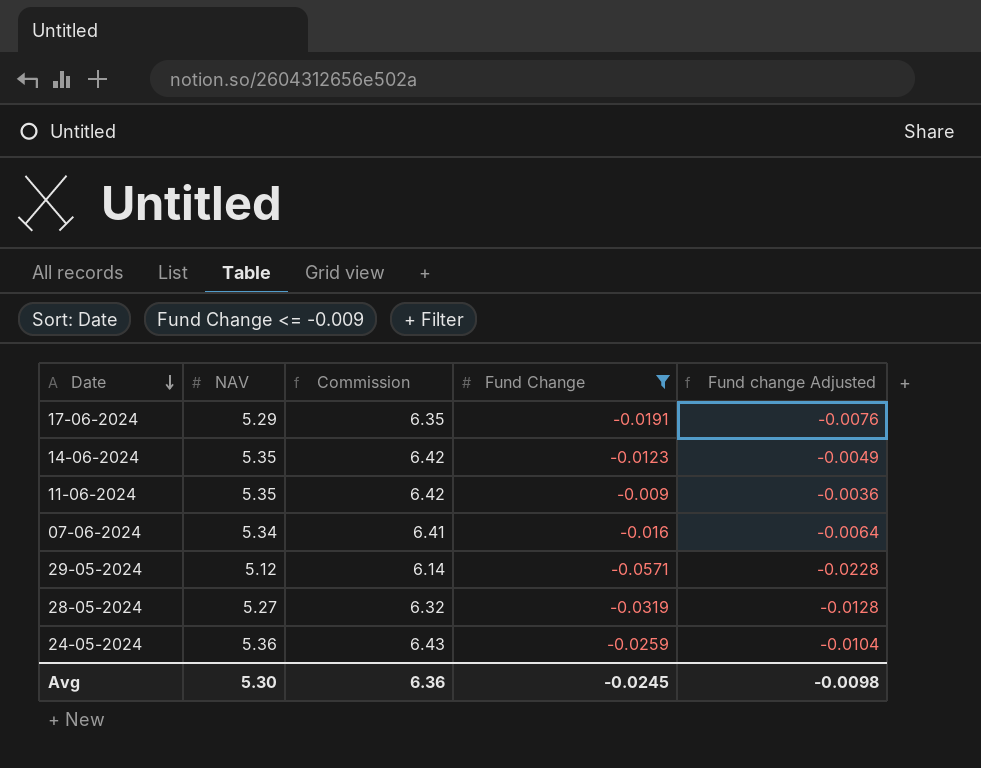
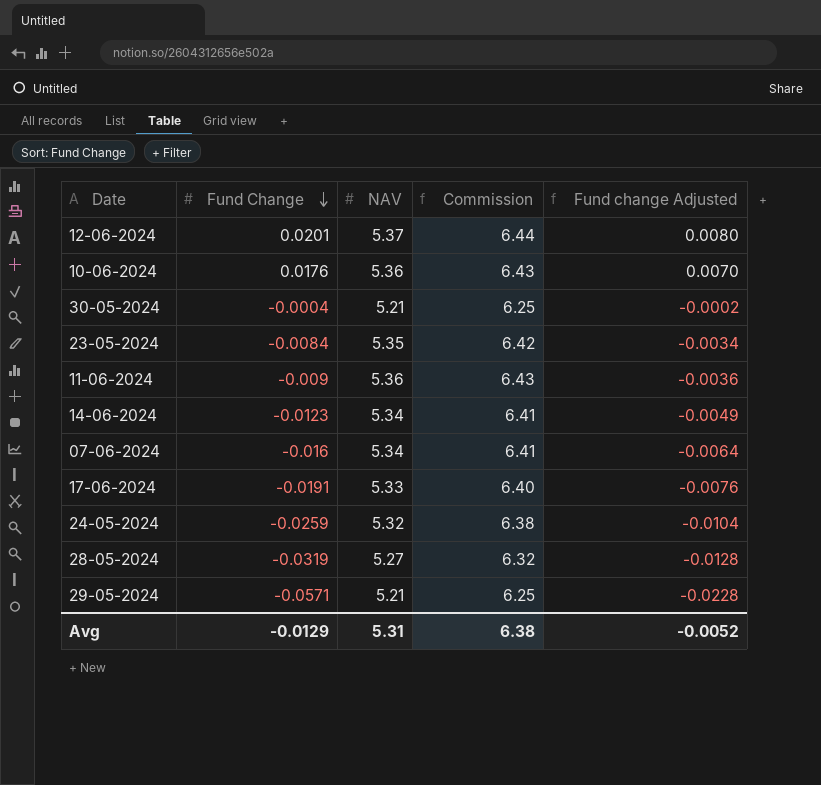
filter: Fund Change <= -0.009 -> none
row order: Date descending -> Fund Change descending
column Fund Change | position: 4 -> 2
11-06-2024 | NAV: 5.35 -> 5.36
11-06-2024 | Commission: 6.42 -> 6.43
14-06-2024 | NAV: 5.35 -> 5.34
14-06-2024 | Commission: 6.42 -> 6.41
17-06-2024 | NAV: 5.29 -> 5.33
17-06-2024 | Commission: 6.35 -> 6.40
24-05-2024 | NAV: 5.36 -> 5.32
24-05-2024 | Commission: 6.43 -> 6.38
29-05-2024 | NAV: 5.12 -> 5.21
29-05-2024 | Commission: 6.14 -> 6.25
Avg | Fund Change: -0.0245 -> -0.0129
Avg | NAV: 5.30 -> 5.31
Avg | Commission: 6.36 -> 6.38
Avg | Fund change Adjusted: -0.0098 -> -0.0052

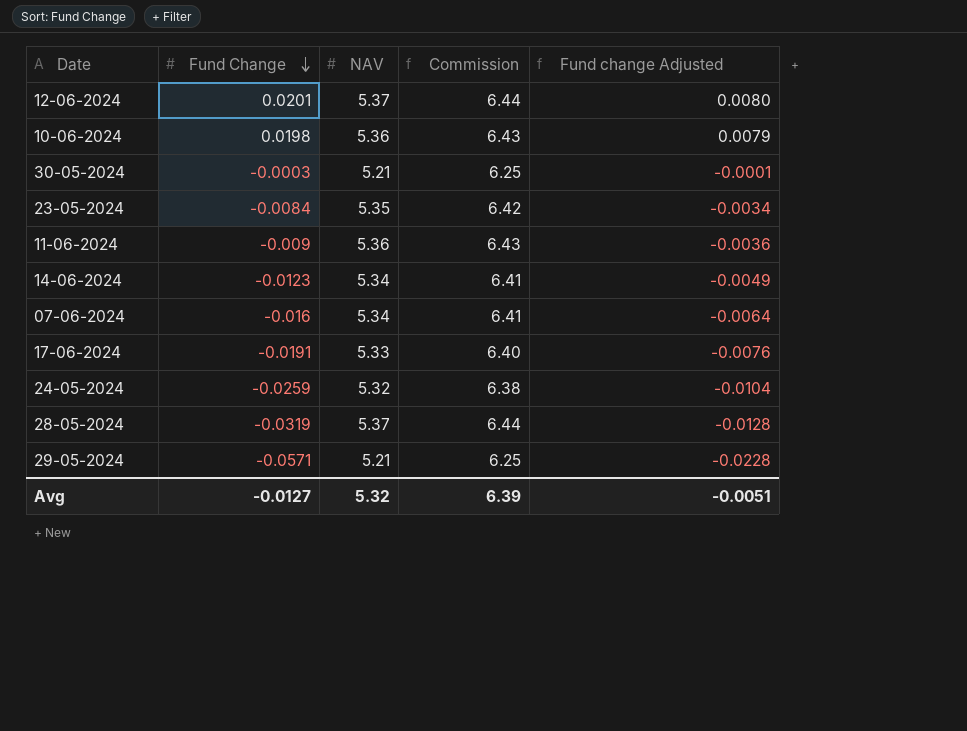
10-06-2024 | Fund Change: 0.0176 -> 0.0198
10-06-2024 | Fund change Adjusted: 0.0070 -> 0.0079
30-05-2024 | Fund Change: -0.0004 -> -0.0003
30-05-2024 | Fund change Adjusted: -0.0002 -> -0.0001
28-05-2024 | NAV: 5.27 -> 5.37
28-05-2024 | Commission: 6.32 -> 6.44
Avg | Fund Change: -0.0129 -> -0.0127
Avg | NAV: 5.31 -> 5.32
Avg | Commission: 6.38 -> 6.39
Avg | Fund change Adjusted: -0.0052 -> -0.0051

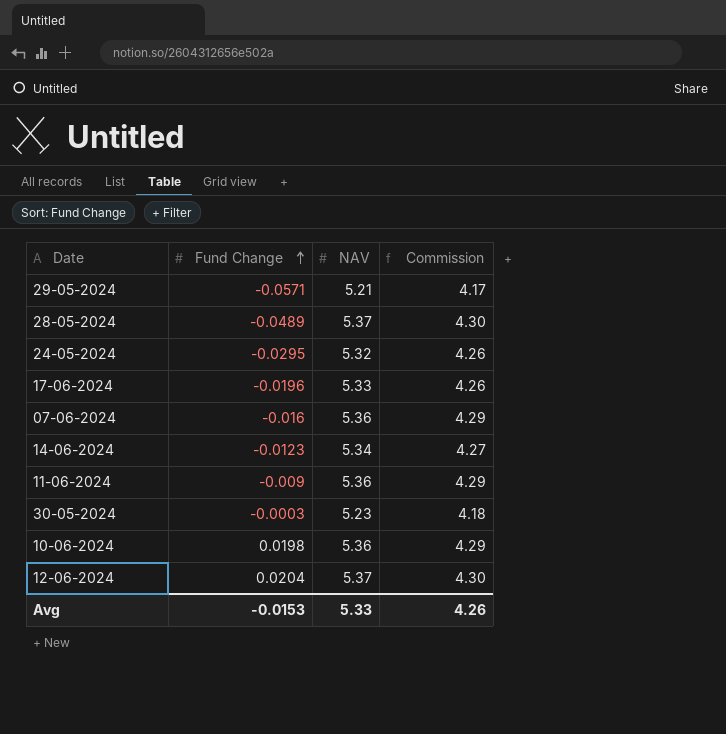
row order: Fund Change descending -> Fund Change ascending
column Fund change Adjusted | formula: [Fund Change] * 0.4 -> none
column Commission | formula: [NAV] * 1.2 -> [NAV] * 0.8
row 23-05-2024: -0.0084 | 5.35 | 6.42 | -0.0034 -> none
28-05-2024 | Fund Change: -0.0319 -> -0.0489
24-05-2024 | Fund Change: -0.0259 -> -0.0295
17-06-2024 | Fund Change: -0.0191 -> -0.0196
07-06-2024 | NAV: 5.34 -> 5.36
30-05-2024 | NAV: 5.21 -> 5.23
12-06-2024 | Fund Change: 0.0201 -> 0.0204
Avg | Fund Change: -0.0127 -> -0.0153
Avg | NAV: 5.32 -> 5.33
Avg | Commission: 6.39 -> 4.26

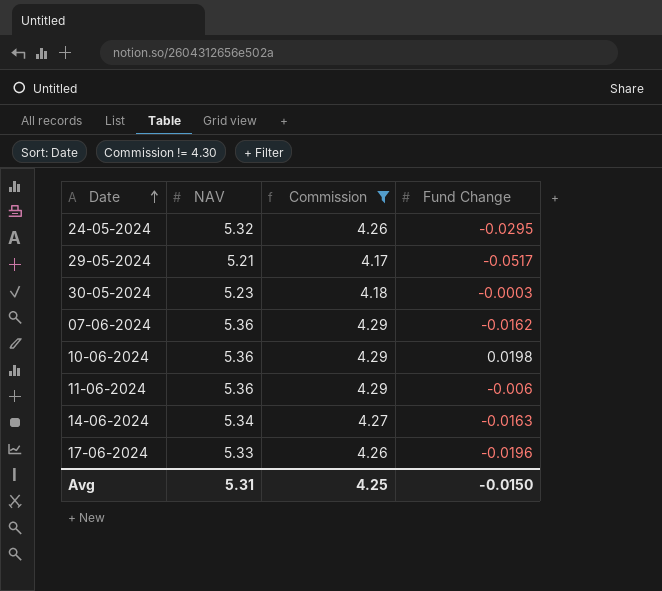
filter: none -> Commission != 4.30
row order: Fund Change ascending -> Date ascending
column Fund Change | position: 2 -> 4
29-05-2024 | Fund Change: -0.0571 -> -0.0517
07-06-2024 | Fund Change: -0.016 -> -0.0162
11-06-2024 | Fund Change: -0.009 -> -0.006
14-06-2024 | Fund Change: -0.0123 -> -0.0163
Avg | NAV: 5.33 -> 5.31
Avg | Commission: 4.26 -> 4.25
Avg | Fund Change: -0.0153 -> -0.0150

